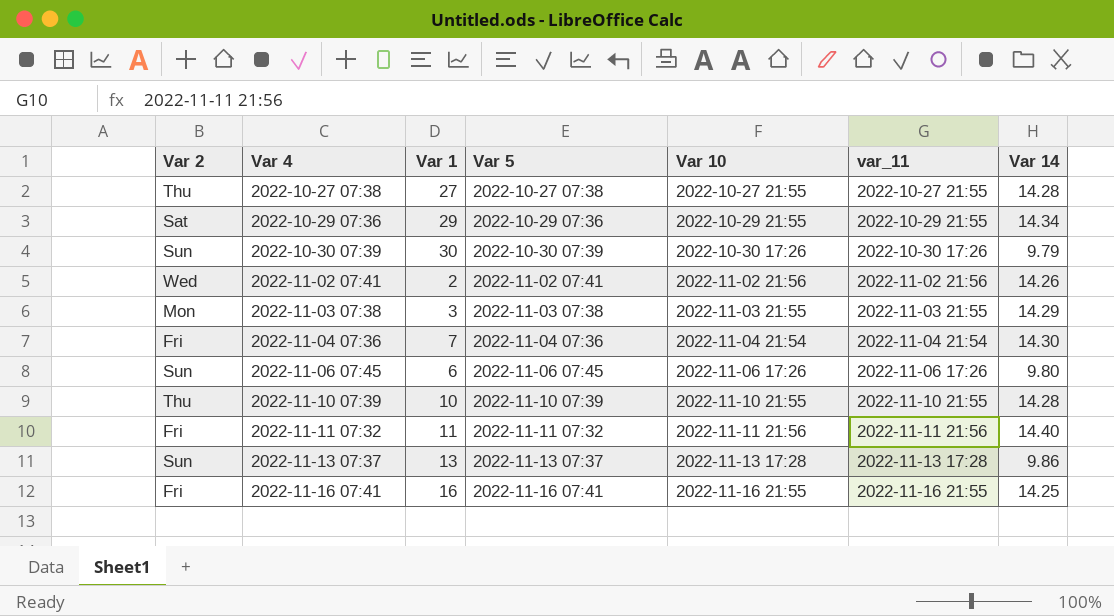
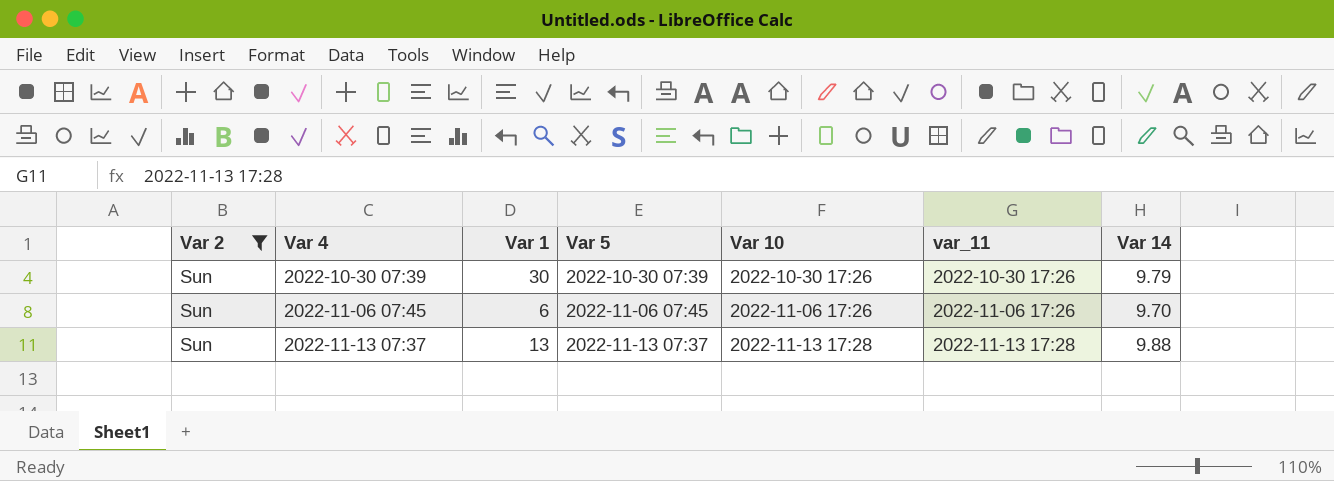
filter: none -> Var 2 = Sun
2022-11-06 07:45 | Var 14: 9.80 -> 9.70
2022-11-13 07:37 | Var 14: 9.86 -> 9.88

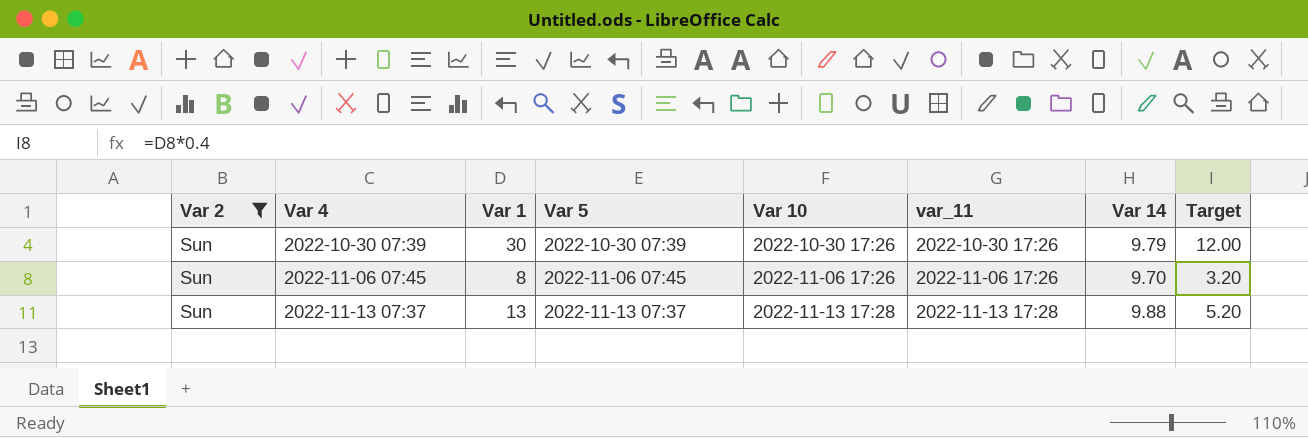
column Target | formula: none -> [Var 1] * 0.4
2022-11-06 07:45 | Var 1: 6 -> 8

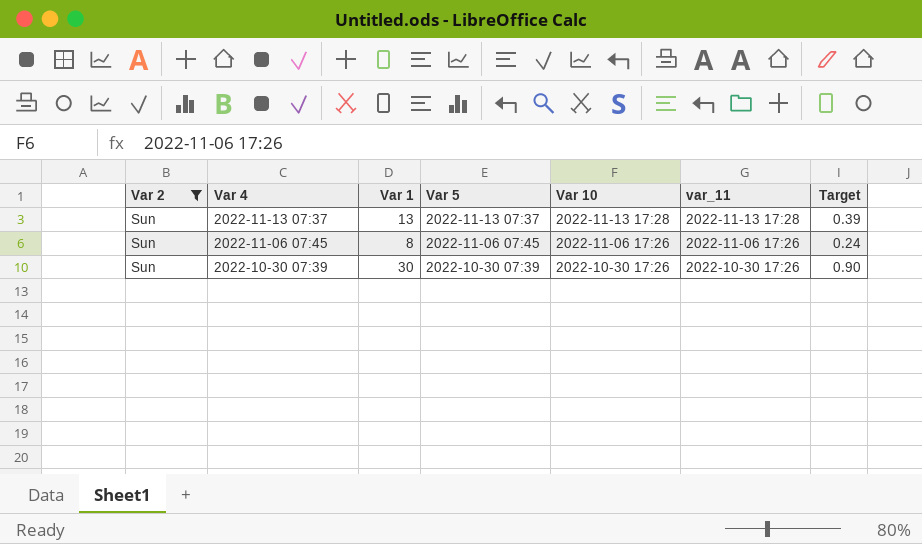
row order: Var 4 ascending -> Var 4 descending
column Var 14 | position: 7 -> none
column Target | formula: [Var 1] * 0.4 -> [Var 1] * 0.03

